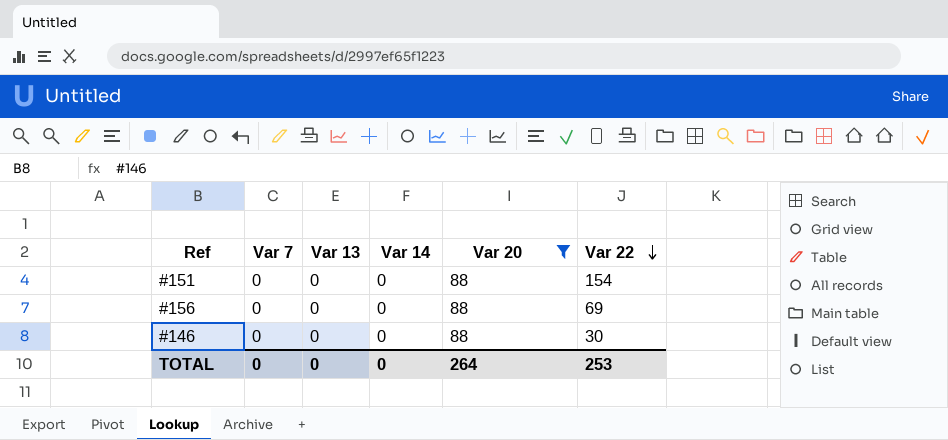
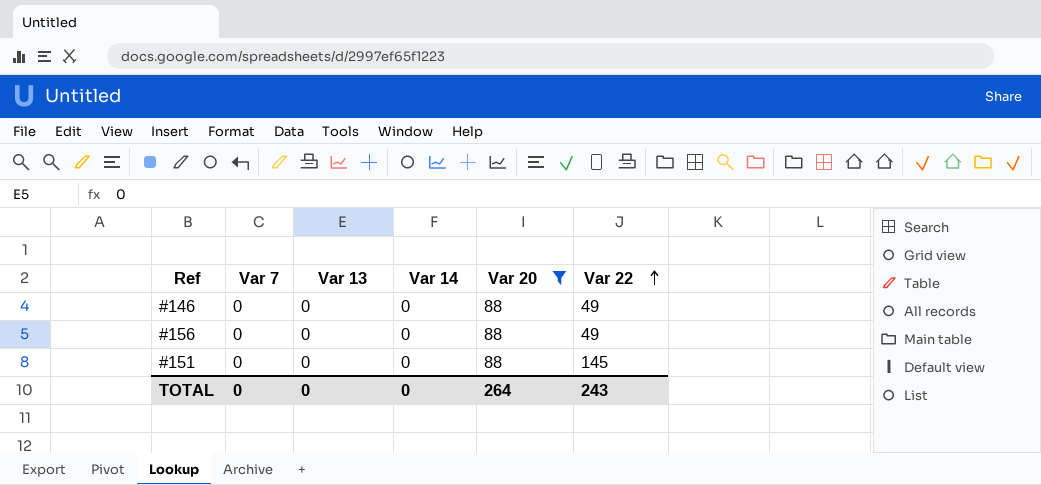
row order: Var 22 descending -> Var 22 ascending
#146 | Var 22: 30 -> 49
#156 | Var 22: 69 -> 49
#151 | Var 22: 154 -> 145
TOTAL | Var 22: 253 -> 243

